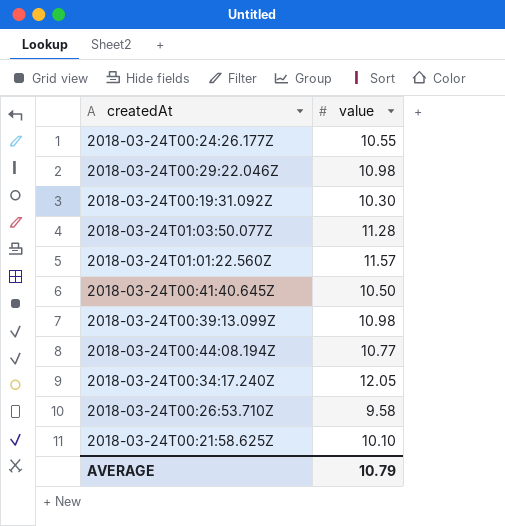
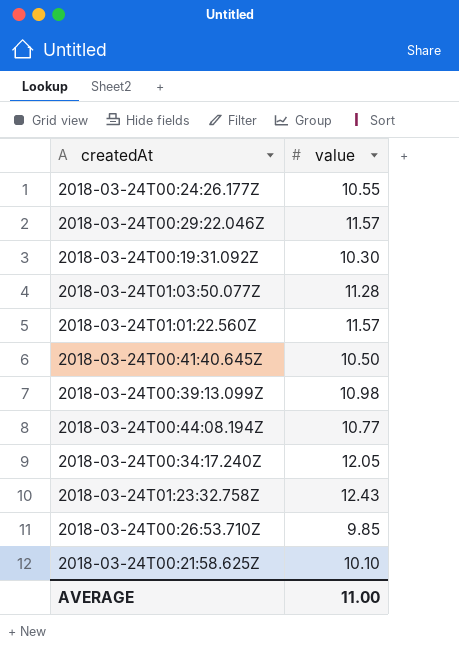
2018-03-24T00:29:22.046Z | value: 10.98 -> 11.57
row 2018-03-24T01:23:32.758Z: none -> 12.43
2018-03-24T00:26:53.710Z | value: 9.58 -> 9.85
AVERAGE | value: 10.79 -> 11.00

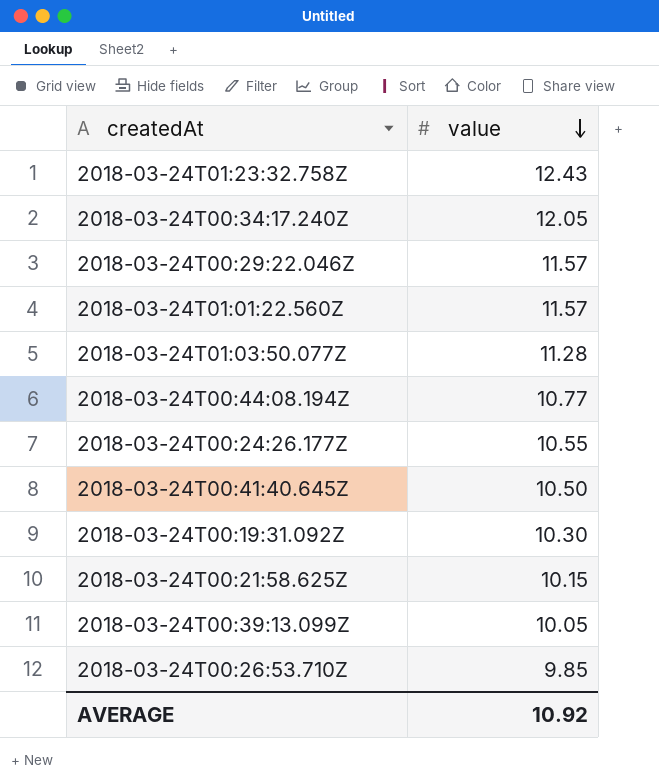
row order: none -> value descending
2018-03-24T00:21:58.625Z | value: 10.10 -> 10.15
2018-03-24T00:39:13.099Z | value: 10.98 -> 10.05
AVERAGE | value: 11.00 -> 10.92

